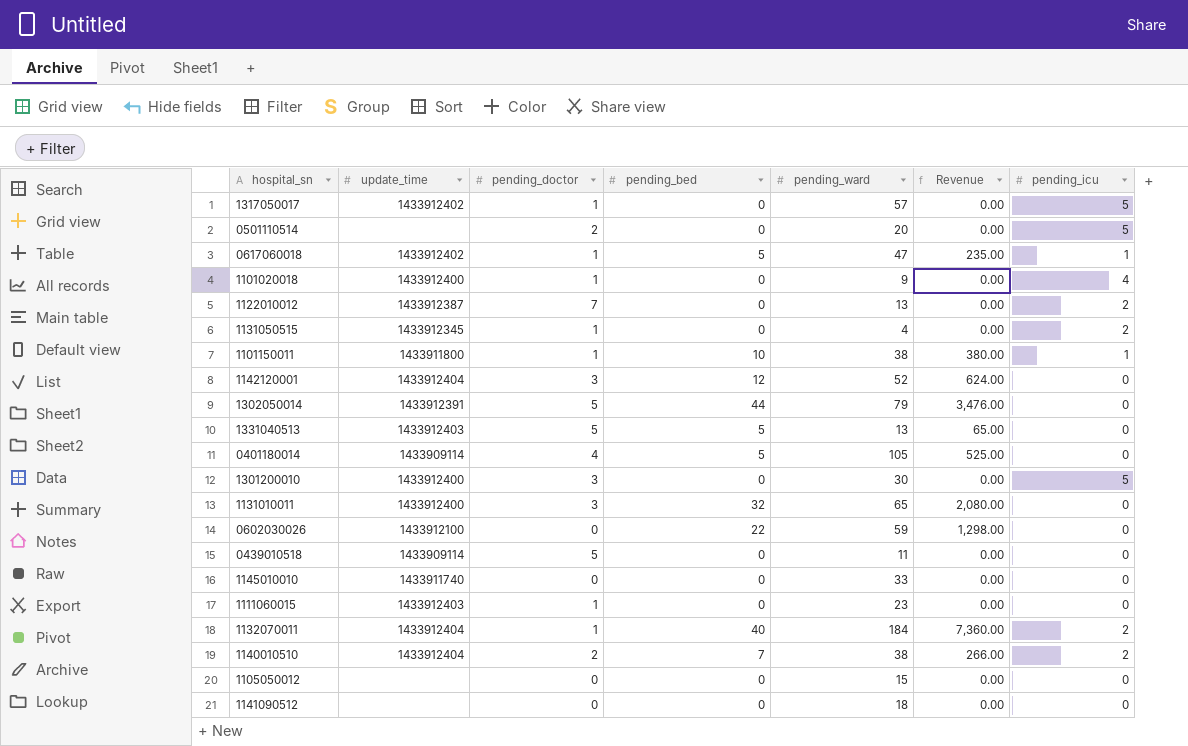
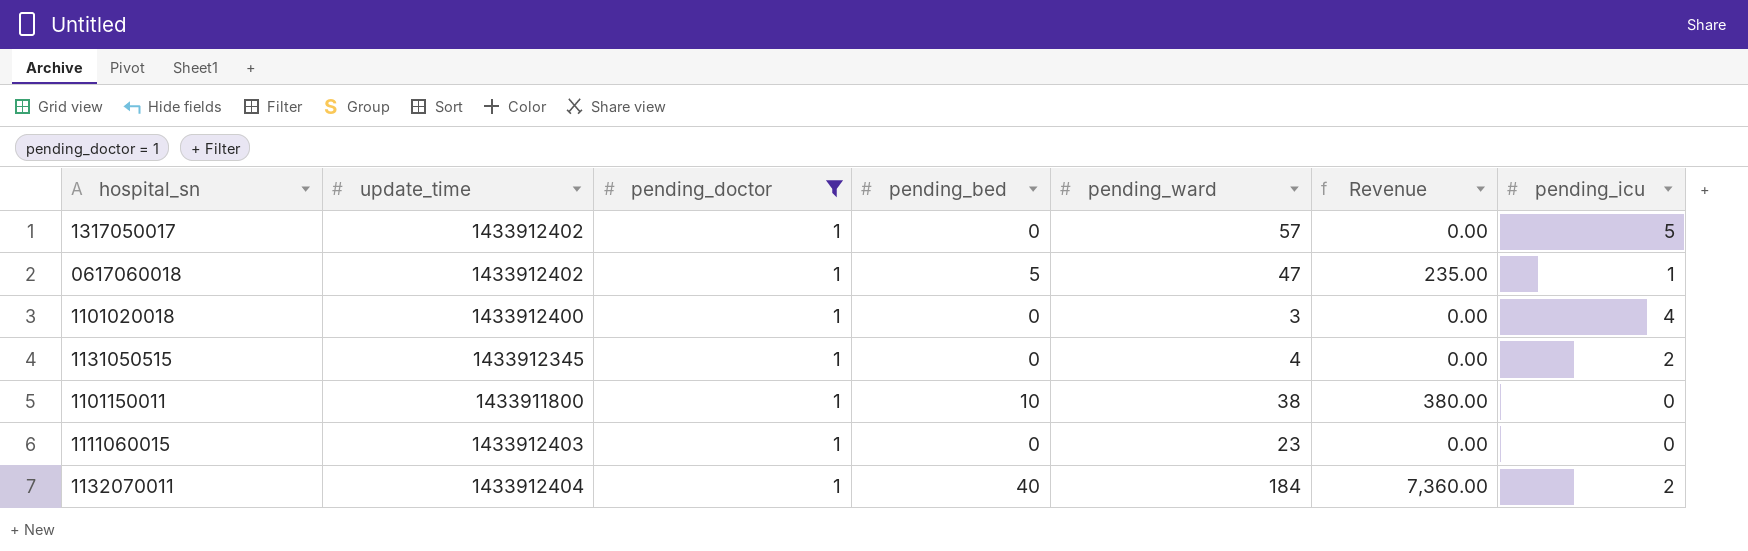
filter: none -> pending_doctor = 1
1101020018 | pending_ward: 9 -> 3
1101150011 | pending_icu: 1 -> 0

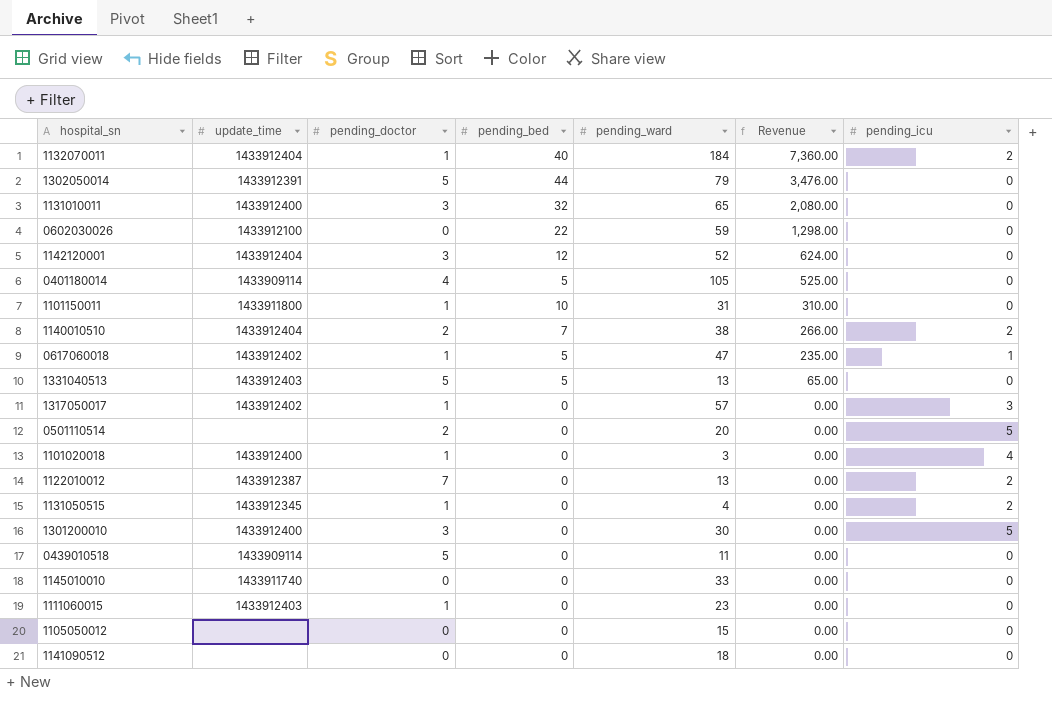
filter: pending_doctor = 1 -> none
row order: none -> Revenue descending
1101150011 | pending_ward: 38 -> 31
1101150011 | Revenue: 380.00 -> 310.00
1317050017 | pending_icu: 5 -> 3

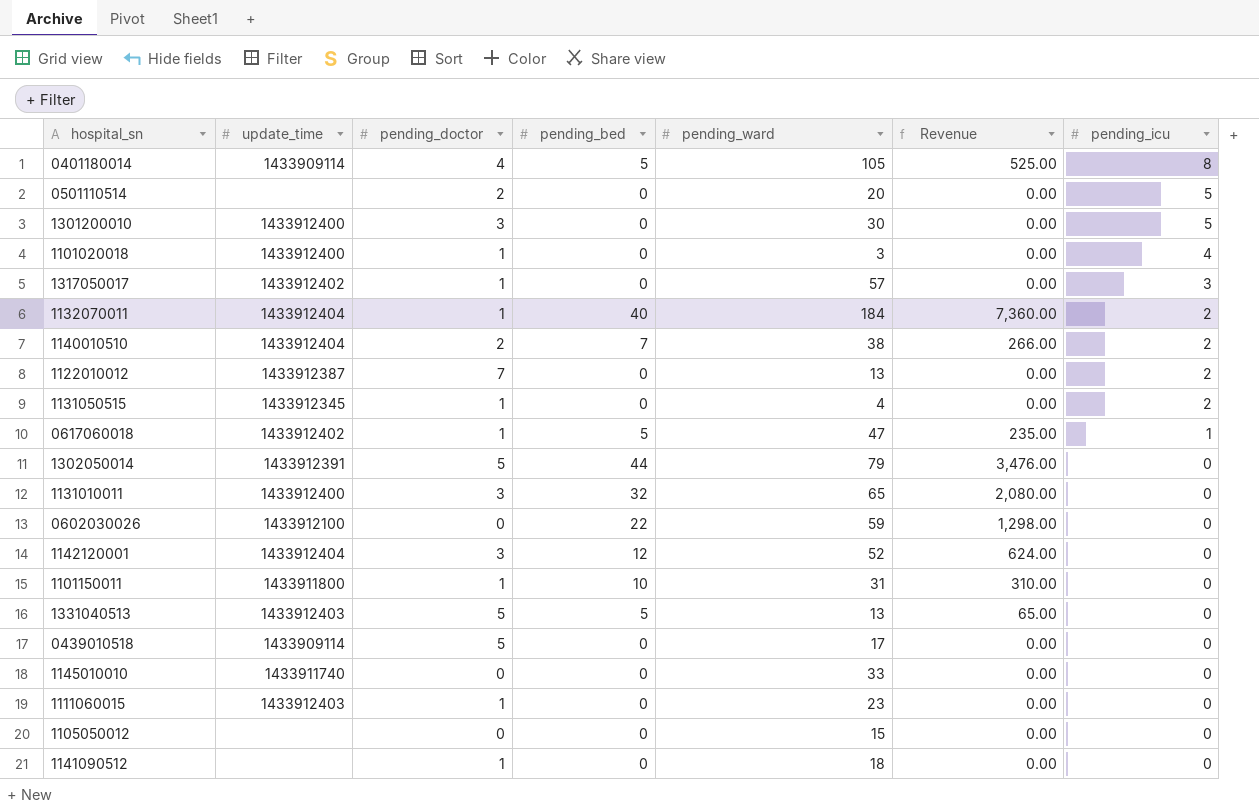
row order: Revenue descending -> pending_icu descending
0401180014 | pending_icu: 0 -> 8
0439010518 | pending_ward: 11 -> 17
1141090512 | pending_doctor: 0 -> 1

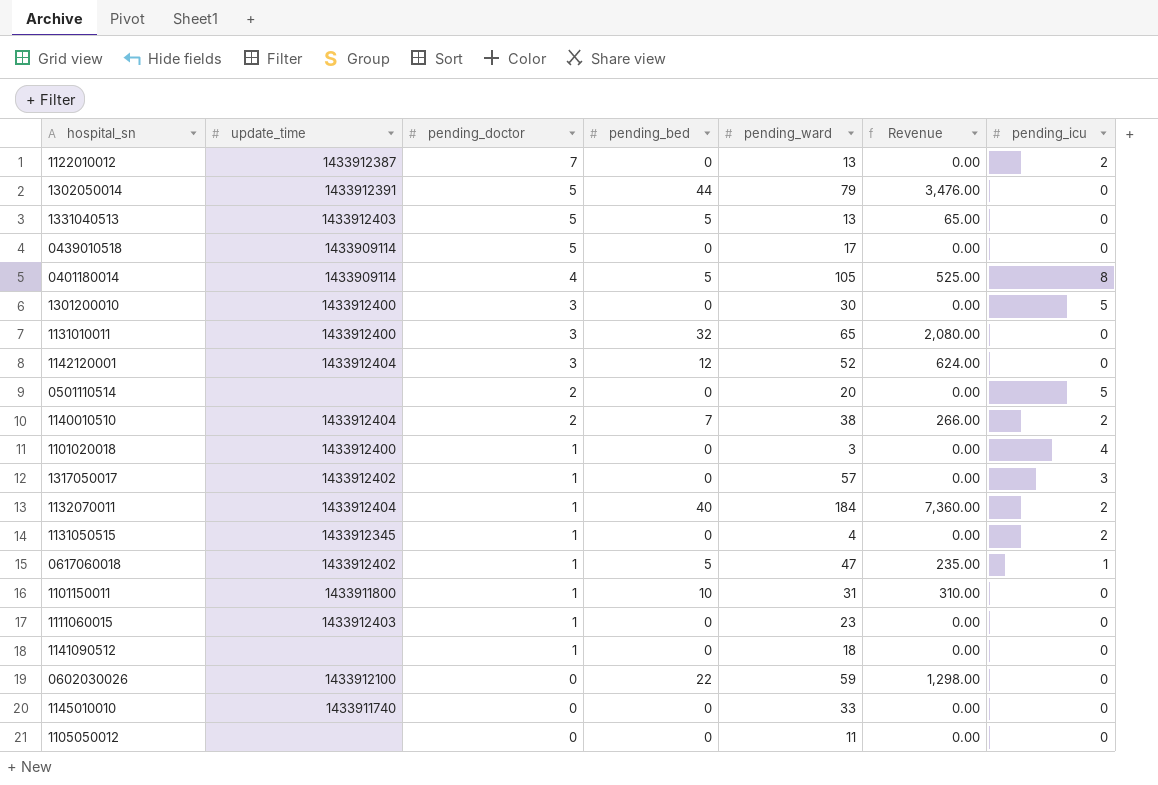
row order: pending_icu descending -> pending_doctor descending
1105050012 | pending_ward: 15 -> 11

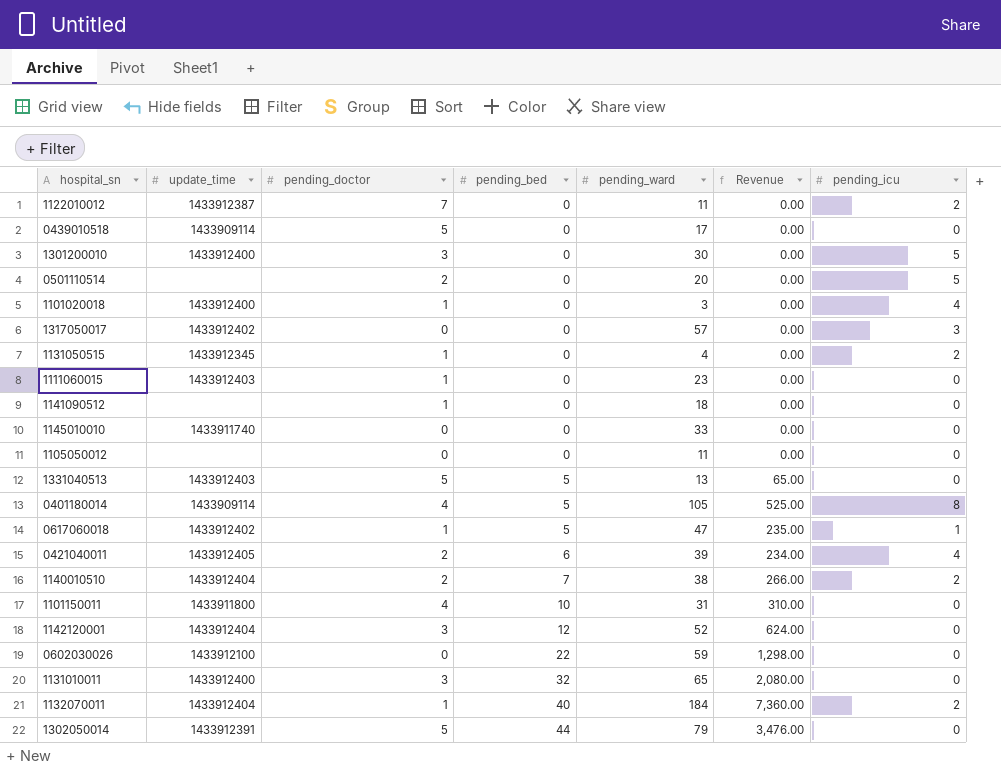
row order: pending_doctor descending -> pending_bed ascending
1122010012 | pending_ward: 13 -> 11
1317050017 | pending_doctor: 1 -> 0
row 0421040011: none -> 1433912405 | 2 | 6 | 39 | 234.00 | 4
1101150011 | pending_doctor: 1 -> 4

